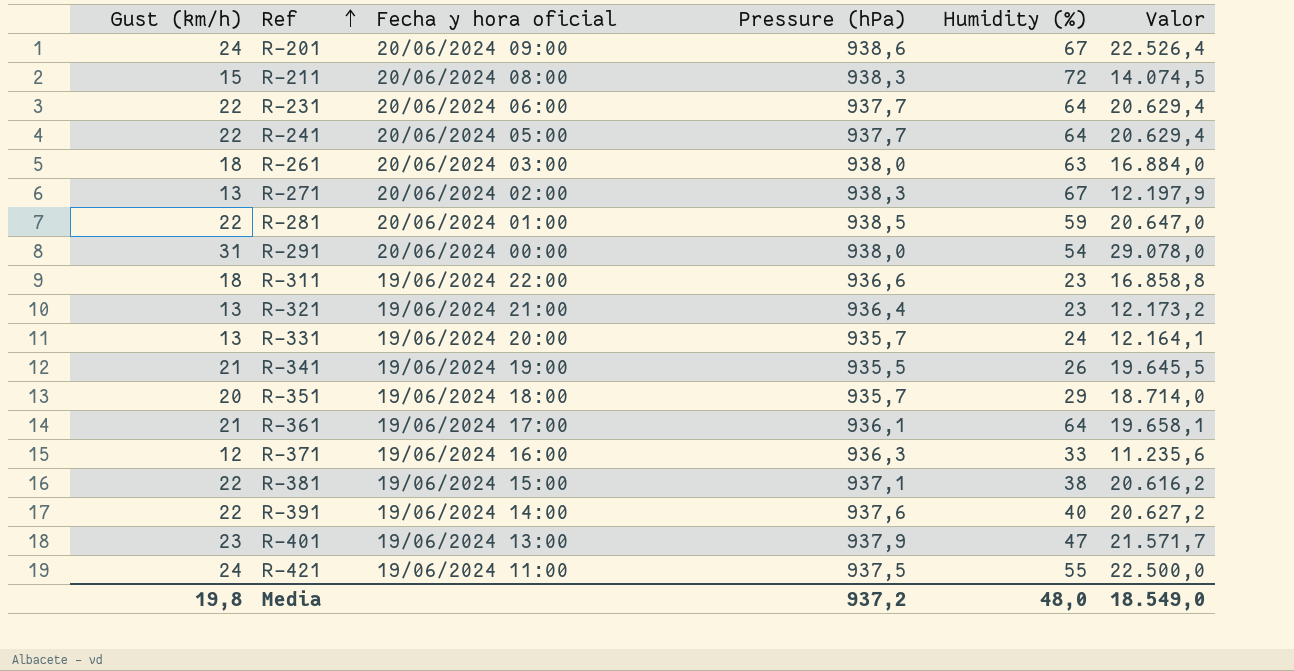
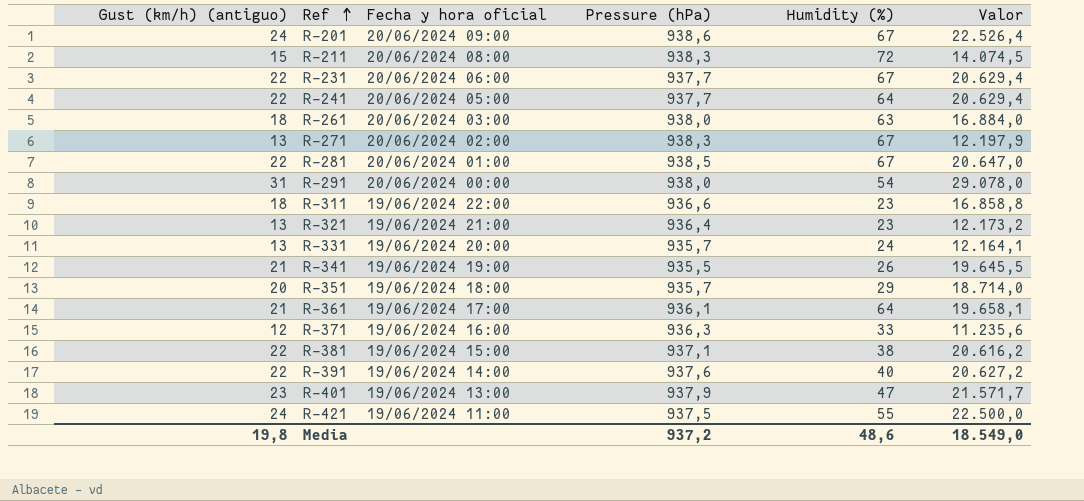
column name: Gust (km/h) -> Gust (km/h) (antiguo)
R-231 | Humidity (%): 64 -> 67
R-281 | Humidity (%): 59 -> 67
Media | Humidity (%): 48,0 -> 48,6

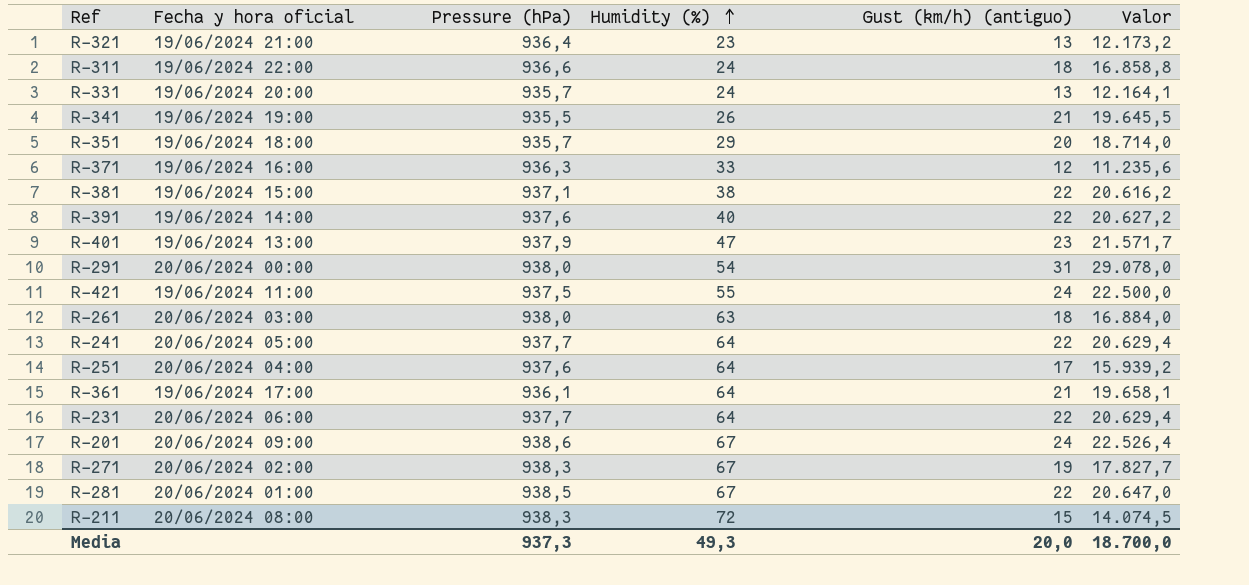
row order: Ref ascending -> Humidity (%) ascending
column Gust (km/h) (antiguo) | position: 1 -> 5
R-311 | Humidity (%): 23 -> 24
row R-251: none -> 20/06/2024 04:00 | 937,6 | 64 | 17 | 15.939,2
R-231 | Humidity (%): 67 -> 64
R-271 | Gust (km/h) (antiguo): 13 -> 19
R-271 | Valor: 12.197,9 -> 17.827,7
Media | Pressure (hPa): 937,2 -> 937,3
Media | Humidity (%): 48,6 -> 49,3
Media | Gust (km/h) (antiguo): 19,8 -> 20,0
Media | Valor: 18.549,0 -> 18.700,0

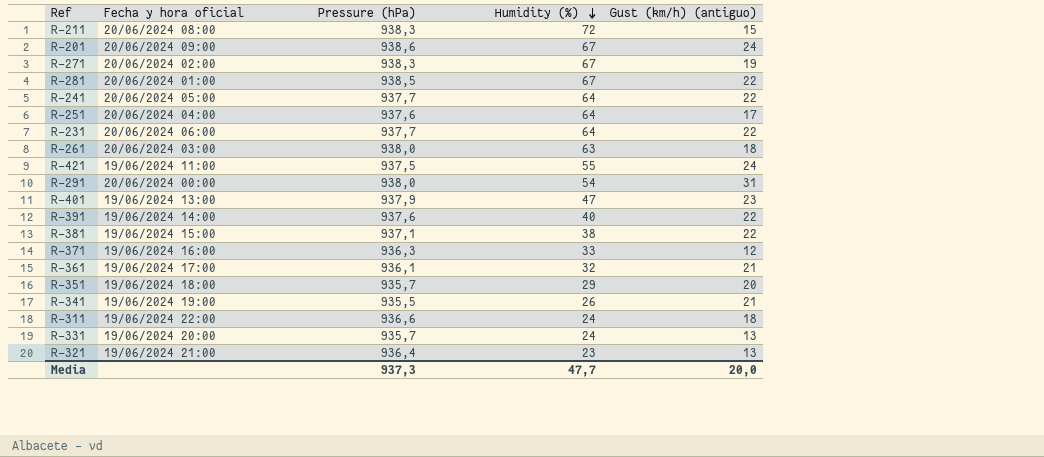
row order: Humidity (%) ascending -> Humidity (%) descending
column Valor | formula: [Pressure (hPa)] * [Gust (km/h) (antiguo)] -> none
R-361 | Humidity (%): 64 -> 32
Media | Humidity (%): 49,3 -> 47,7

